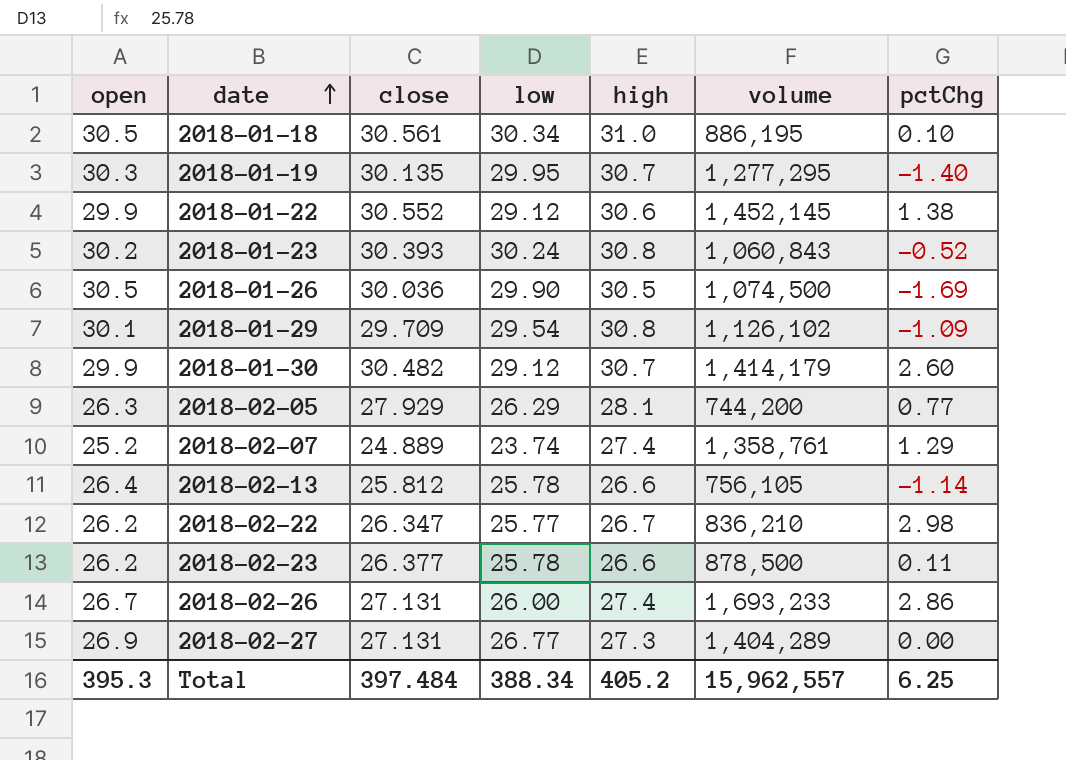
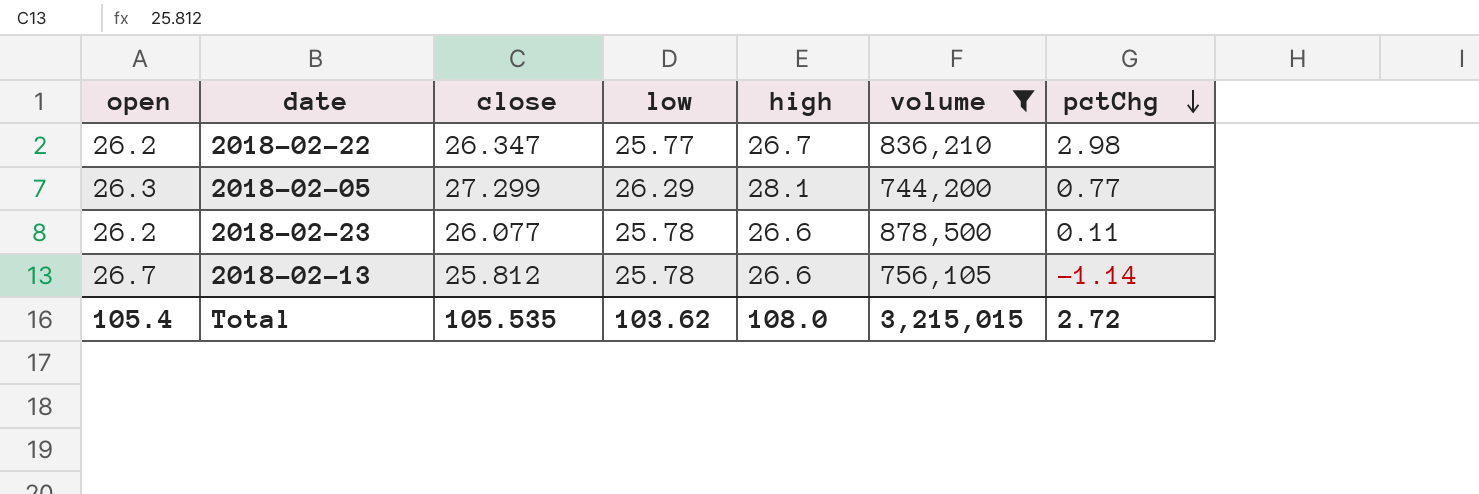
filter: none -> volume <= 878,500
row order: date ascending -> pctChg descending
2018-02-05 | close: 27.929 -> 27.299
2018-02-23 | close: 26.377 -> 26.077
2018-02-13 | open: 26.4 -> 26.7
Total | open: 395.3 -> 105.4
Total | close: 397.484 -> 105.535
Total | low: 388.34 -> 103.62
Total | high: 405.2 -> 108.0
Total | volume: 15,962,557 -> 3,215,015
Total | pctChg: 6.25 -> 2.72

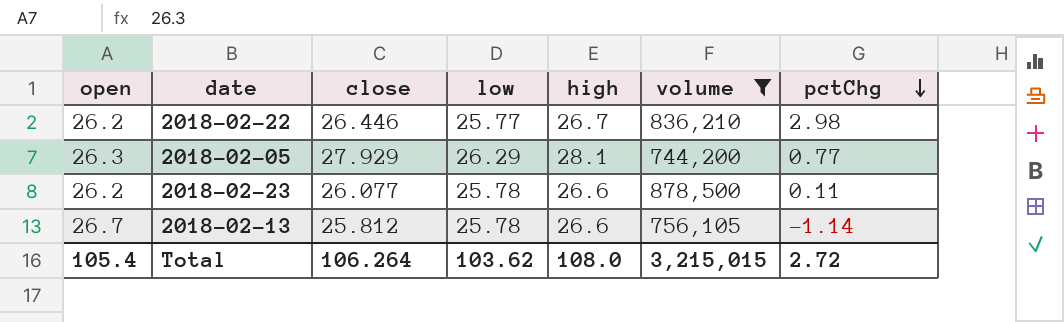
2018-02-22 | close: 26.347 -> 26.446
2018-02-05 | close: 27.299 -> 27.929
Total | close: 105.535 -> 106.264

